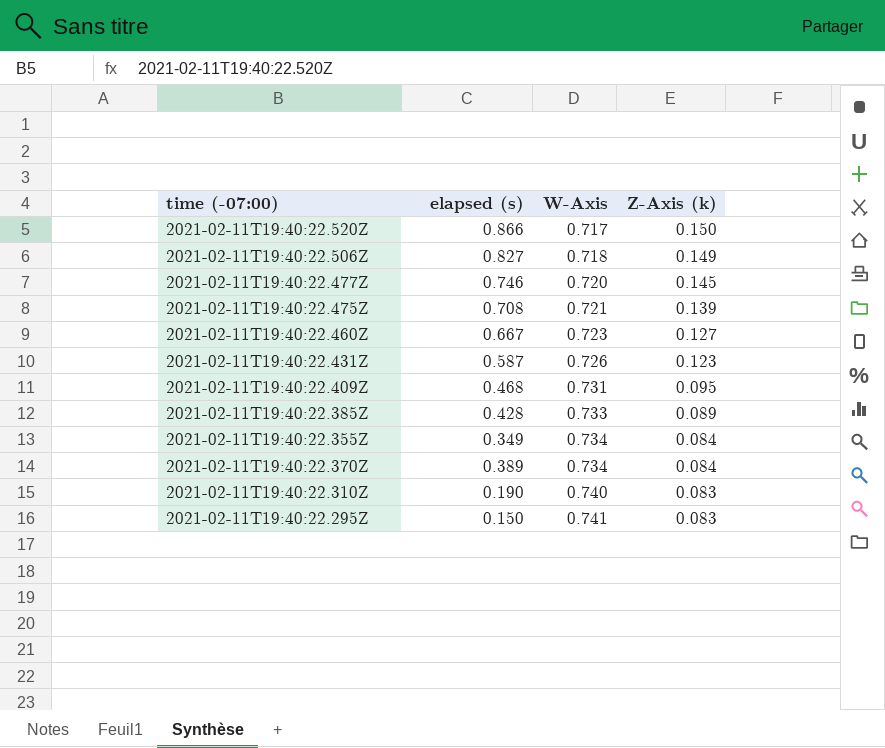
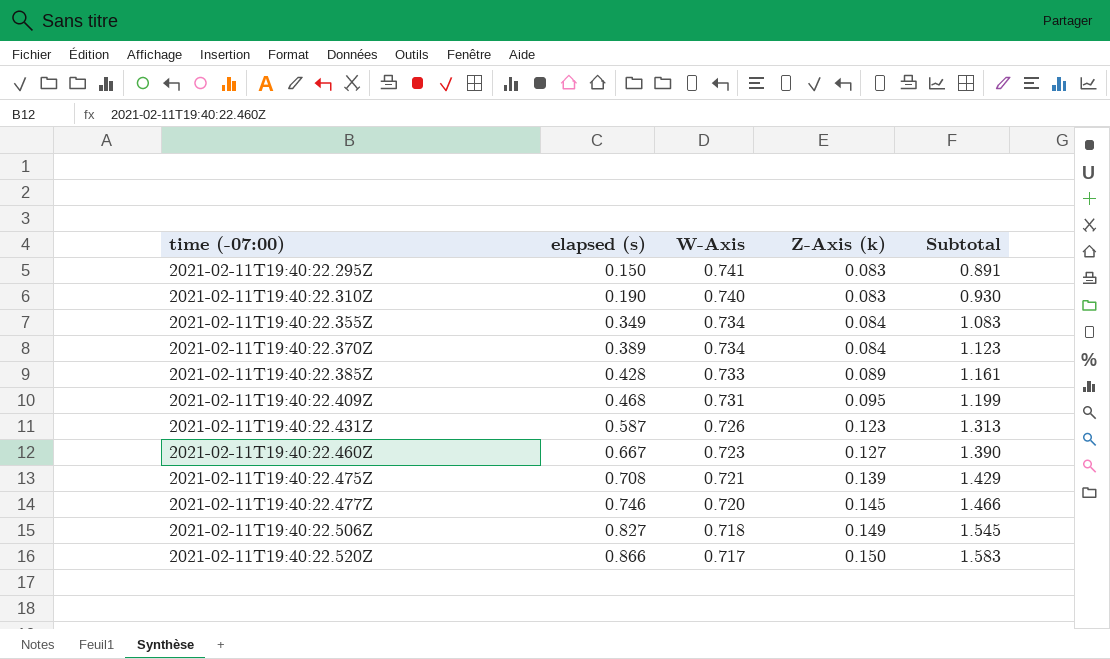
row order: W-Axis ascending -> time (-07:00) ascending
column Subtotal | formula: none -> [elapsed (s)] + [W-Axis]

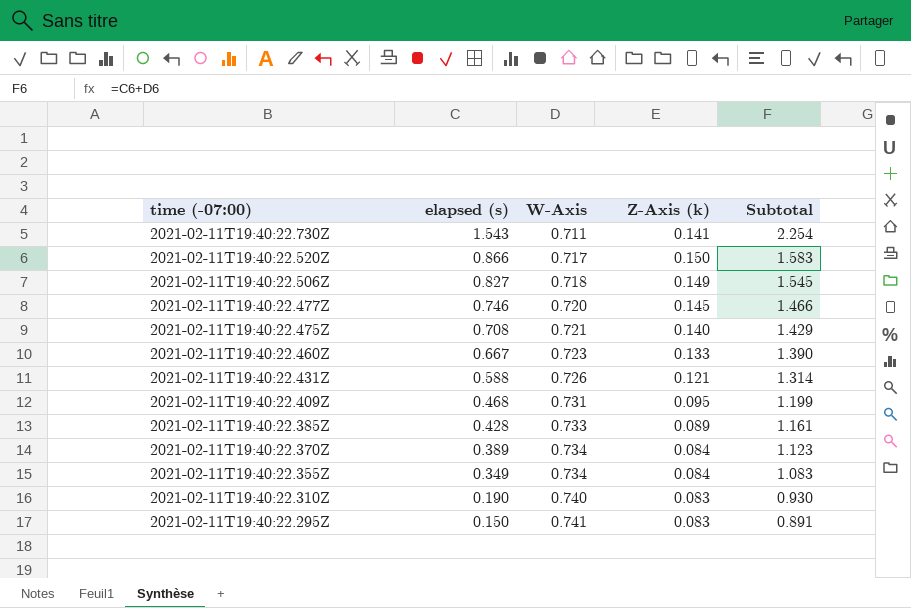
row order: time (-07:00) ascending -> time (-07:00) descending
row 2021-02-11T19:40:22.730Z: none -> 1.543 | 0.711 | 0.141 | 2.254
2021-02-11T19:40:22.475Z | Z-Axis (k): 0.139 -> 0.140
2021-02-11T19:40:22.460Z | Z-Axis (k): 0.127 -> 0.133
2021-02-11T19:40:22.431Z | elapsed (s): 0.587 -> 0.588
2021-02-11T19:40:22.431Z | Z-Axis (k): 0.123 -> 0.121
2021-02-11T19:40:22.431Z | Subtotal: 1.313 -> 1.314

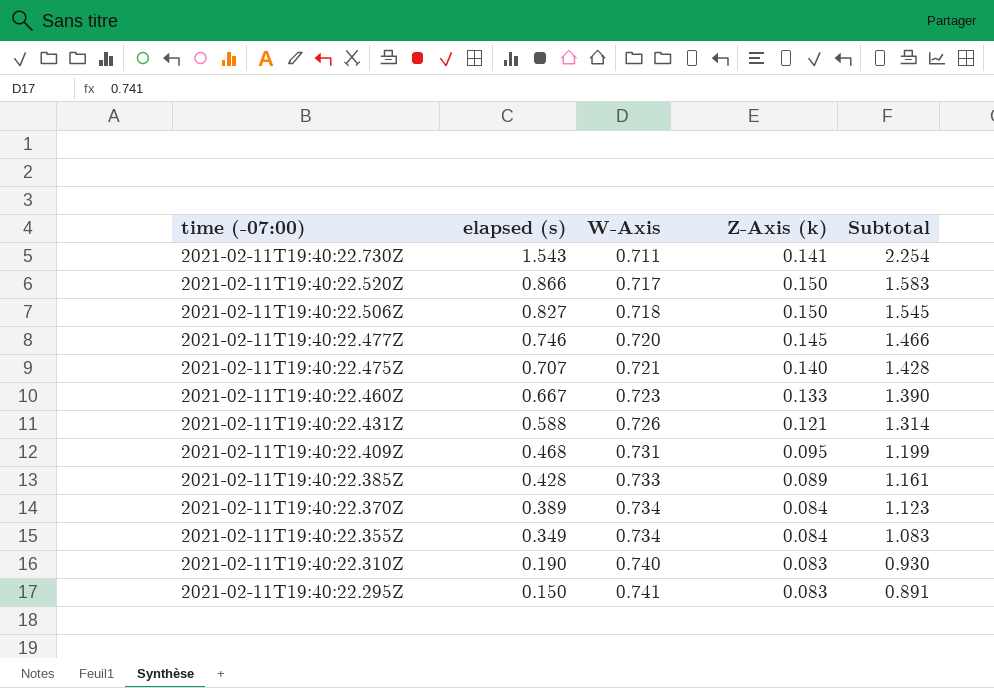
2021-02-11T19:40:22.506Z | Z-Axis (k): 0.149 -> 0.150
2021-02-11T19:40:22.475Z | elapsed (s): 0.708 -> 0.707
2021-02-11T19:40:22.475Z | Subtotal: 1.429 -> 1.428

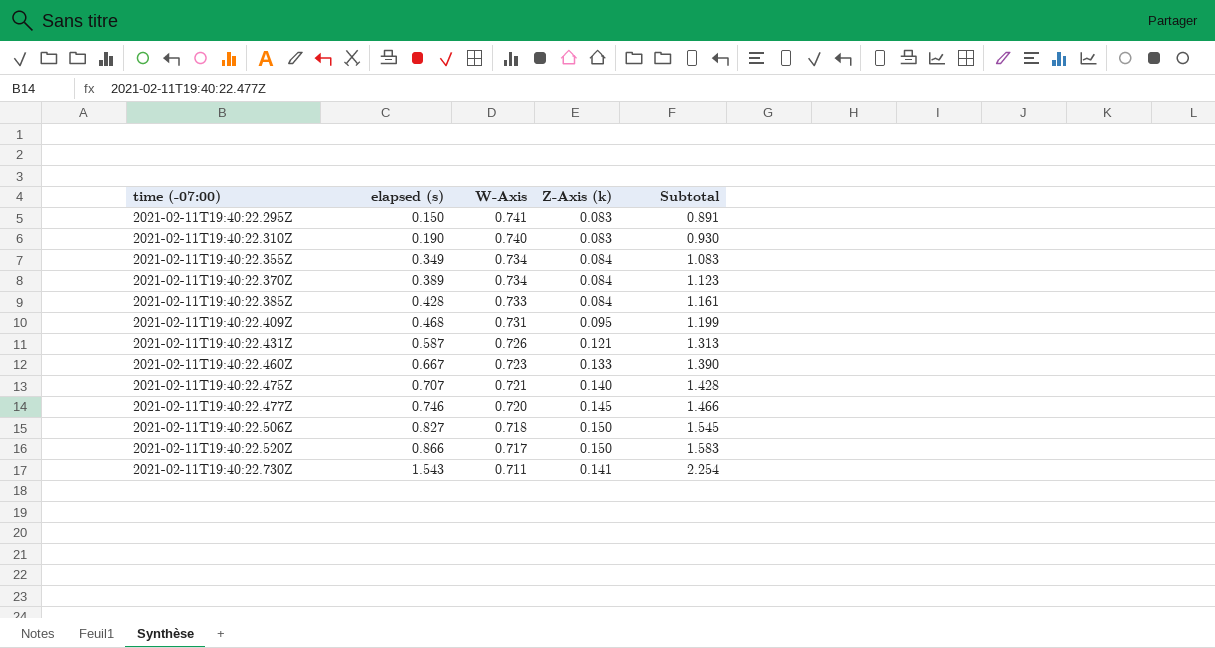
row order: time (-07:00) descending -> time (-07:00) ascending
2021-02-11T19:40:22.385Z | Z-Axis (k): 0.089 -> 0.084
2021-02-11T19:40:22.431Z | elapsed (s): 0.588 -> 0.587
2021-02-11T19:40:22.431Z | Subtotal: 1.314 -> 1.313

